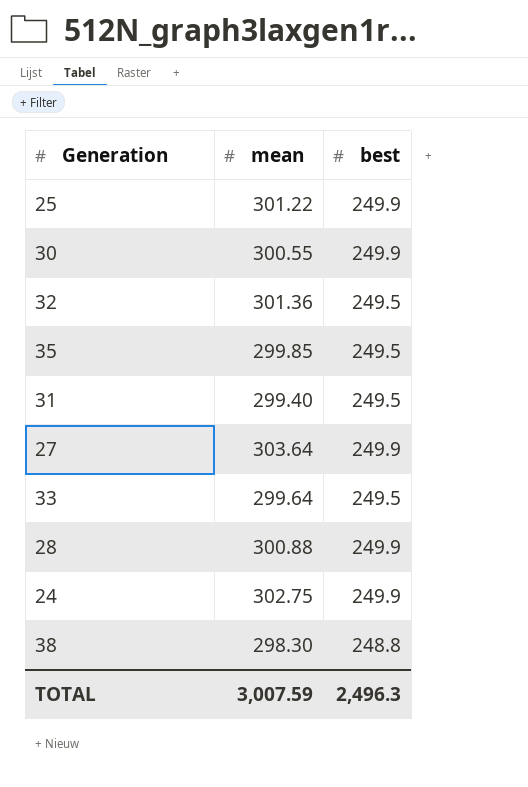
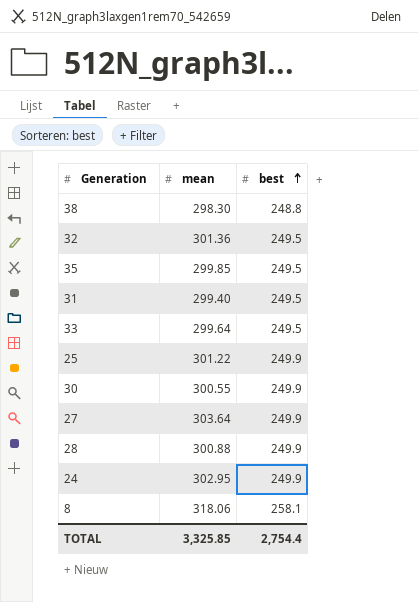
row order: none -> best ascending
24 | mean: 302.75 -> 302.95
row 8: none -> 318.06 | 258.1
TOTAL | mean: 3,007.59 -> 3,325.85
TOTAL | best: 2,496.3 -> 2,754.4

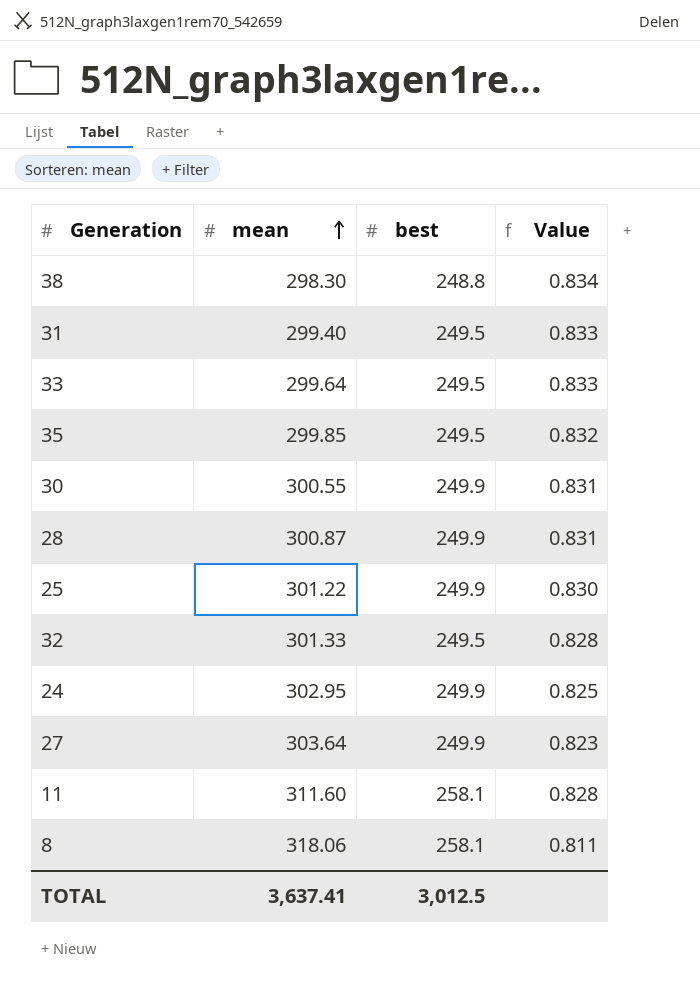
row order: best ascending -> mean ascending
column Value | formula: none -> [best] / [mean]
28 | mean: 300.88 -> 300.87
32 | mean: 301.36 -> 301.33
row 11: none -> 311.60 | 258.1 | 0.828
TOTAL | mean: 3,325.85 -> 3,637.41
TOTAL | best: 2,754.4 -> 3,012.5

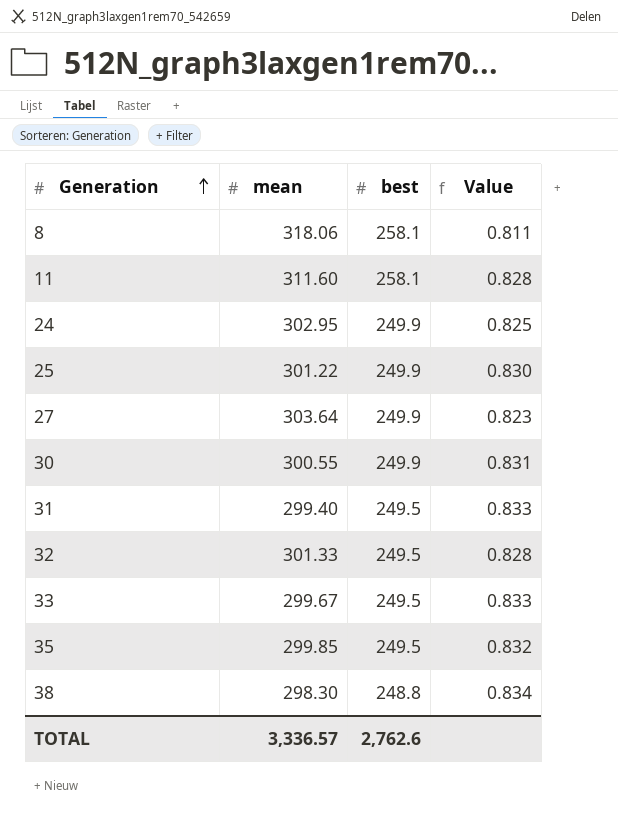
row order: mean ascending -> Generation ascending
row 28: 300.87 | 249.9 | 0.831 -> none
33 | mean: 299.64 -> 299.67
TOTAL | mean: 3,637.41 -> 3,336.57
TOTAL | best: 3,012.5 -> 2,762.6

